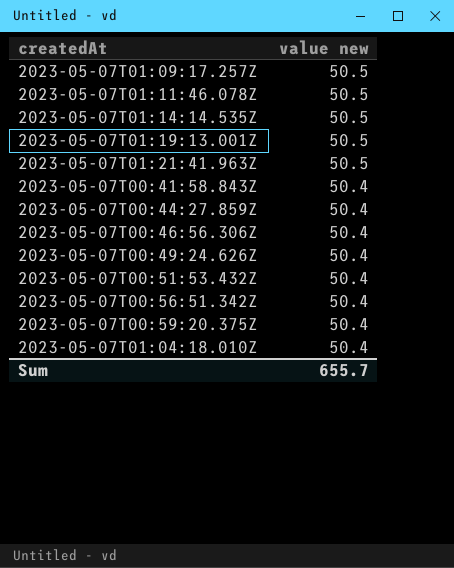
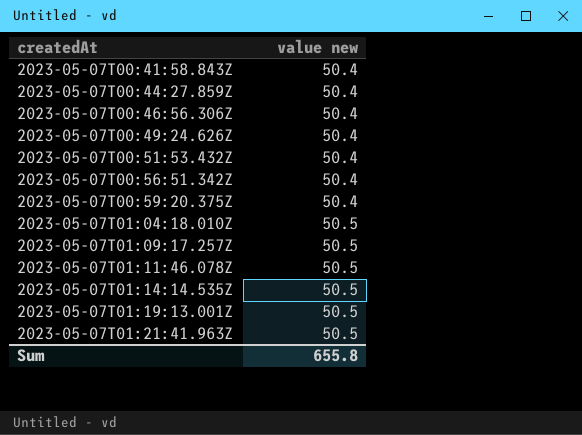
row order: value new descending -> createdAt ascending
2023-05-07T01:04:18.010Z | value new: 50.4 -> 50.5
Sum | value new: 655.7 -> 655.8

